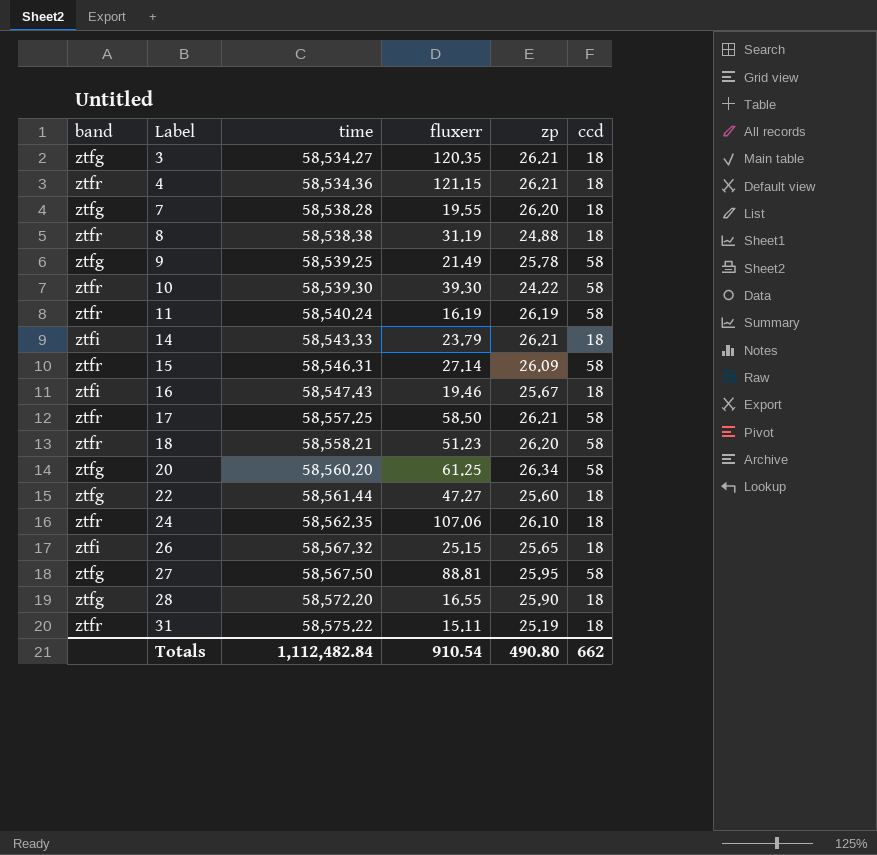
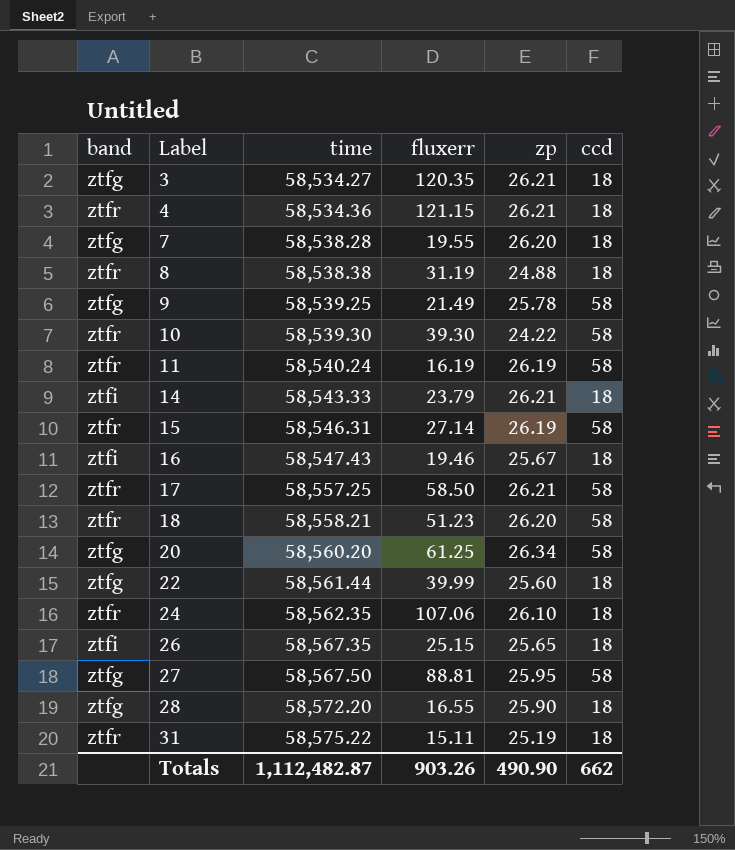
15 | zp: 26.09 -> 26.19
22 | fluxerr: 47.27 -> 39.99
26 | time: 58,567.32 -> 58,567.35
Totals | time: 1,112,482.84 -> 1,112,482.87
Totals | fluxerr: 910.54 -> 903.26
Totals | zp: 490.80 -> 490.90

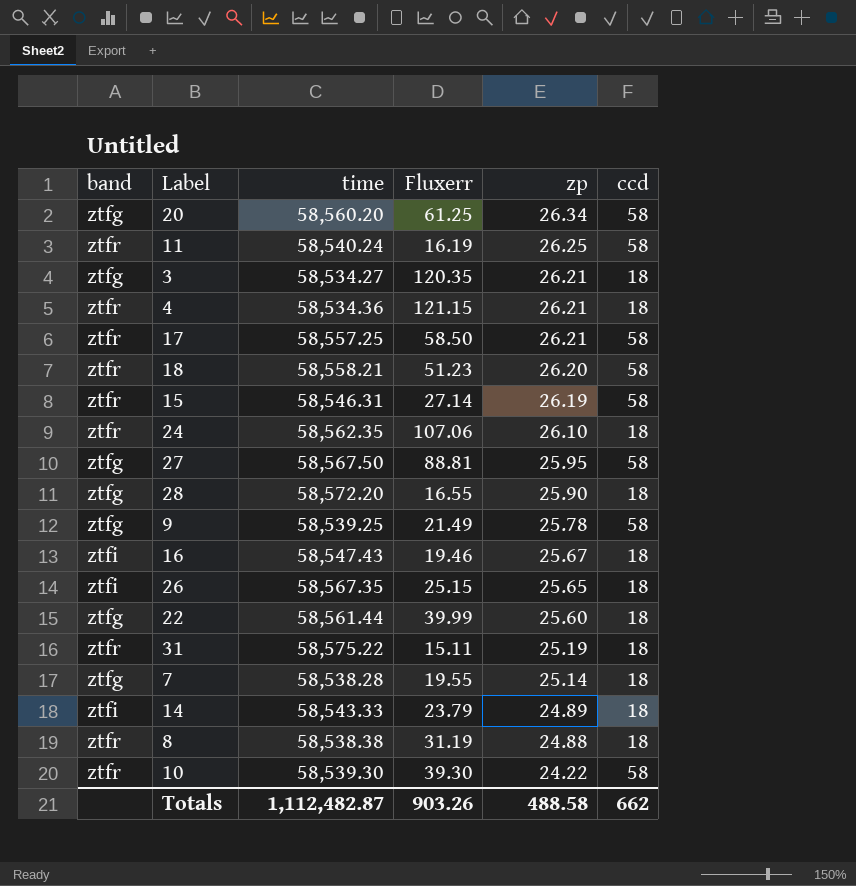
row order: Label ascending -> zp descending
column name: fluxerr -> Fluxerr
11 | zp: 26.19 -> 26.25
7 | zp: 26.20 -> 25.14
14 | zp: 26.21 -> 24.89
Totals | zp: 490.90 -> 488.58

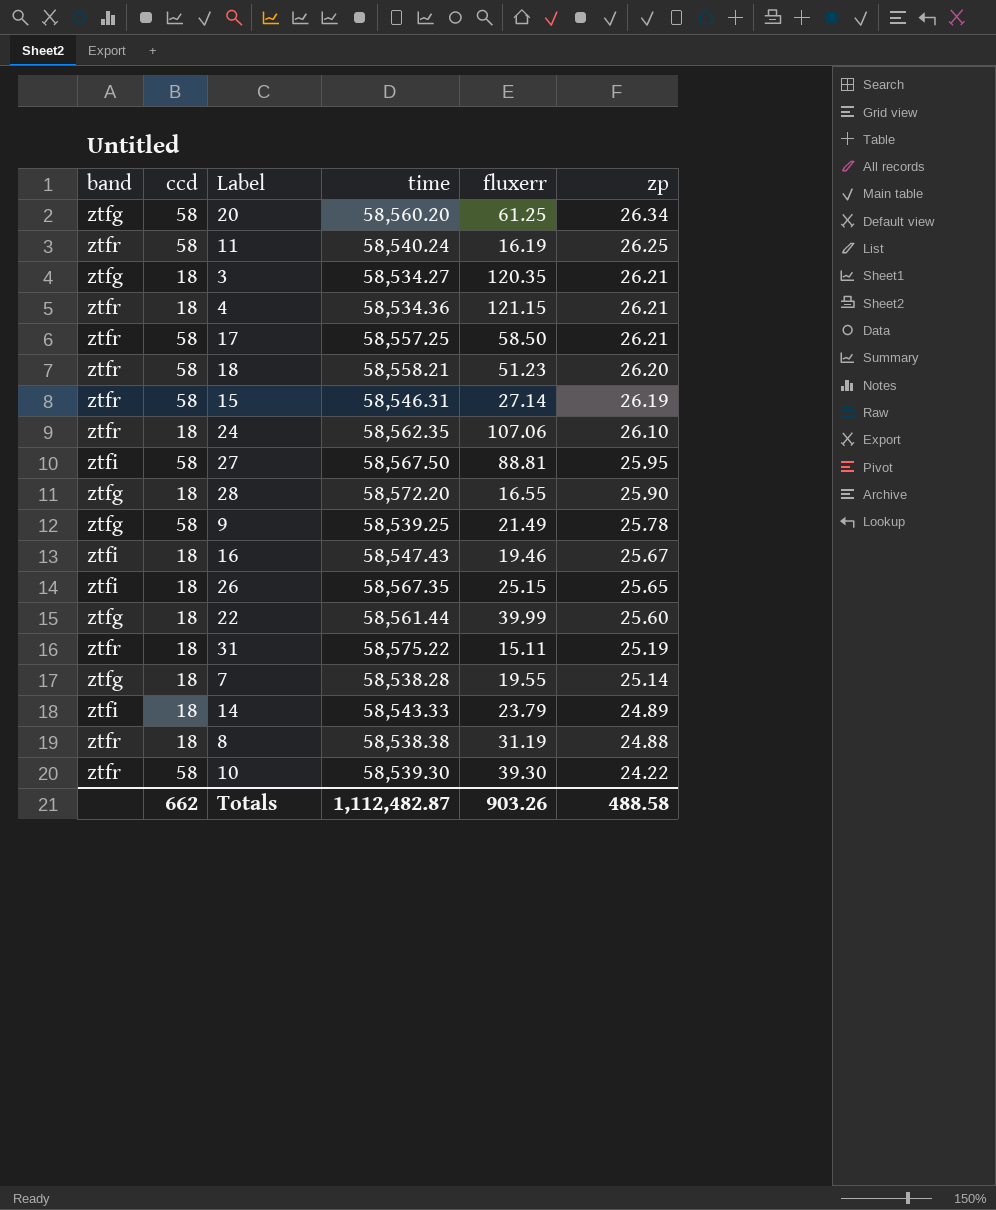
column ccd | position: 6 -> 2
column name: Fluxerr -> fluxerr
27 | band: ztfg -> ztfi

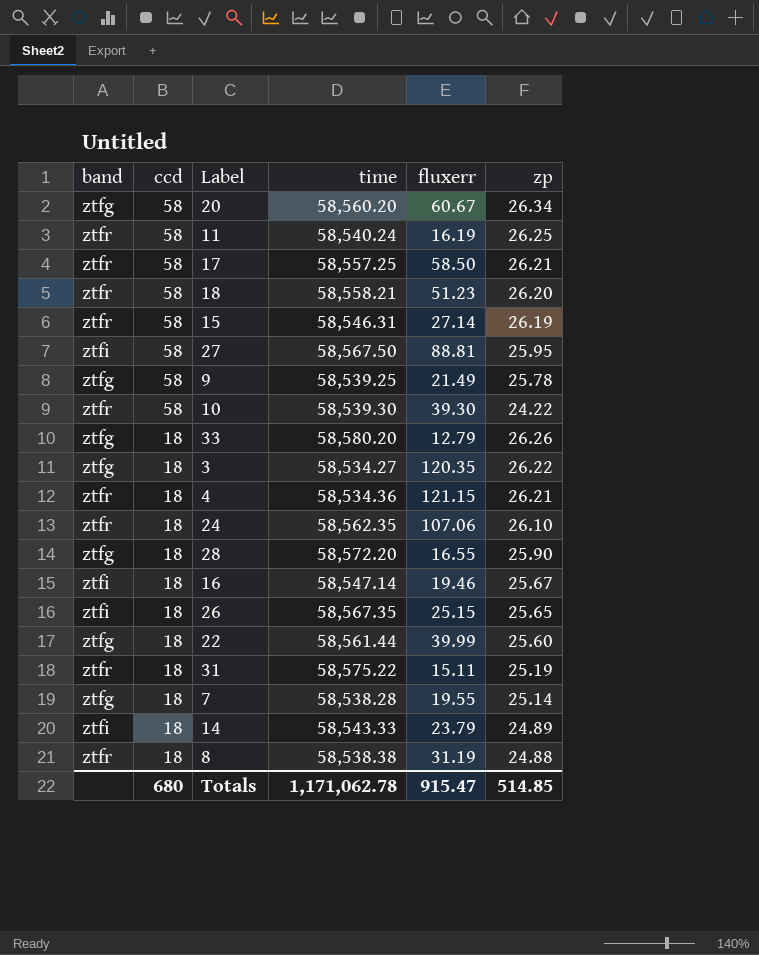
row order: zp descending -> ccd descending
20 | fluxerr: 61.25 -> 60.67
row 33: none -> ztfg | 18 | 58,580.20 | 12.79 | 26.26
3 | zp: 26.21 -> 26.22
16 | time: 58,547.43 -> 58,547.14
Totals | ccd: 662 -> 680
Totals | time: 1,112,482.87 -> 1,171,062.78
Totals | fluxerr: 903.26 -> 915.47
Totals | zp: 488.58 -> 514.85

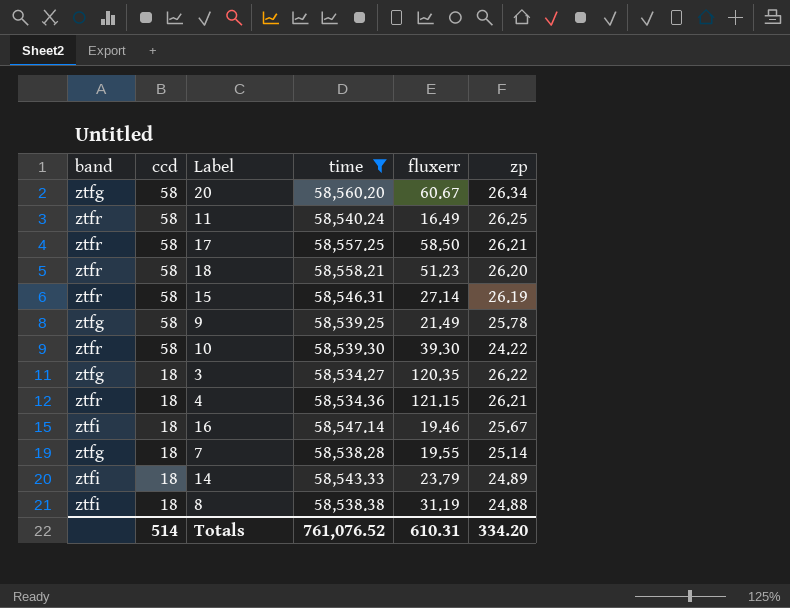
filter: none -> time <= 58,560.20
11 | fluxerr: 16.19 -> 16.49
8 | band: ztfr -> ztfi
Totals | ccd: 680 -> 514
Totals | time: 1,171,062.78 -> 761,076.52
Totals | fluxerr: 915.47 -> 610.31
Totals | zp: 514.85 -> 334.20

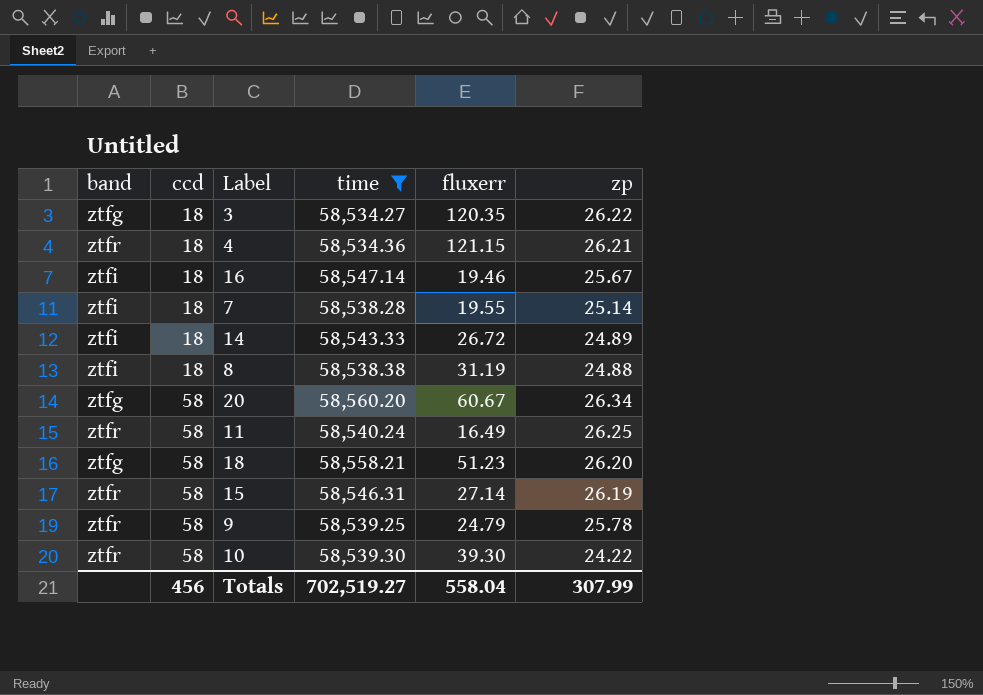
row order: ccd descending -> ccd ascending
row 17: ztfr | 58 | 58,557.25 | 58.50 | 26.21 -> none
7 | band: ztfg -> ztfi
14 | fluxerr: 23.79 -> 26.72
18 | band: ztfr -> ztfg
9 | band: ztfg -> ztfr
9 | fluxerr: 21.49 -> 24.79
Totals | ccd: 514 -> 456
Totals | time: 761,076.52 -> 702,519.27
Totals | fluxerr: 610.31 -> 558.04
Totals | zp: 334.20 -> 307.99

